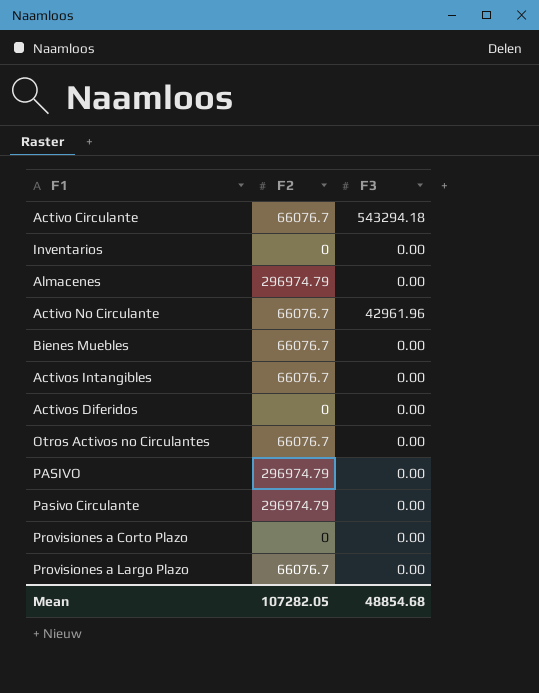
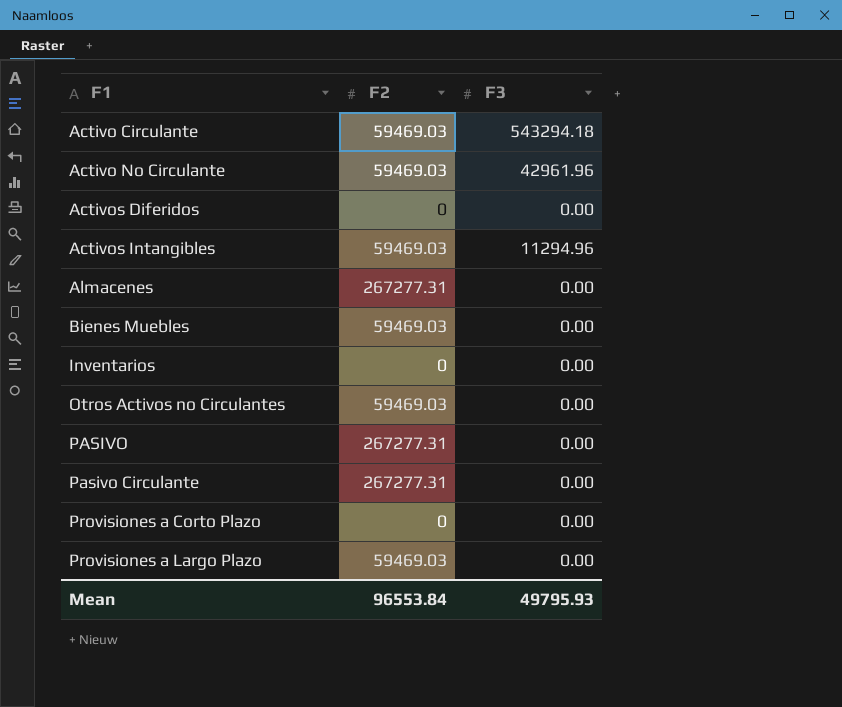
row order: none -> F1 ascending
Activo Circulante | F2: 66076.7 -> 59469.03
Activo No Circulante | F2: 66076.7 -> 59469.03
Activos Intangibles | F2: 66076.7 -> 59469.03
Activos Intangibles | F3: 0.00 -> 11294.96
Almacenes | F2: 296974.79 -> 267277.31
Bienes Muebles | F2: 66076.7 -> 59469.03
Otros Activos no Circulantes | F2: 66076.7 -> 59469.03
PASIVO | F2: 296974.79 -> 267277.31
Pasivo Circulante | F2: 296974.79 -> 267277.31
Provisiones a Largo Plazo | F2: 66076.7 -> 59469.03
Mean | F2: 107282.05 -> 96553.84
Mean | F3: 48854.68 -> 49795.93

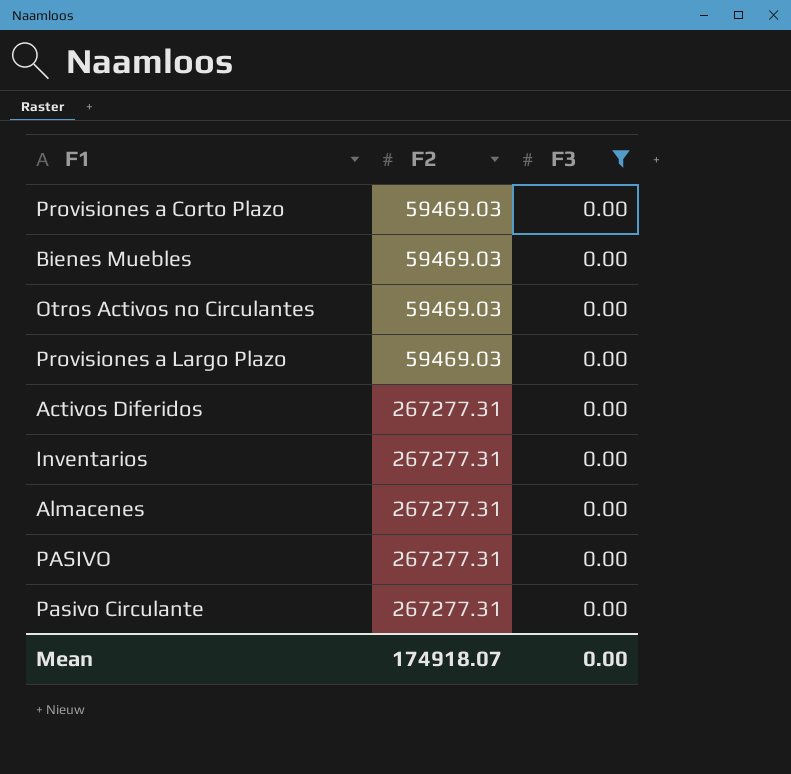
filter: none -> F3 = 0.00
row order: F1 ascending -> F2 ascending
Provisiones a Corto Plazo | F2: 0 -> 59469.03
Activos Diferidos | F2: 0 -> 267277.31
Inventarios | F2: 0 -> 267277.31
Mean | F2: 96553.84 -> 174918.07
Mean | F3: 49795.93 -> 0.00

